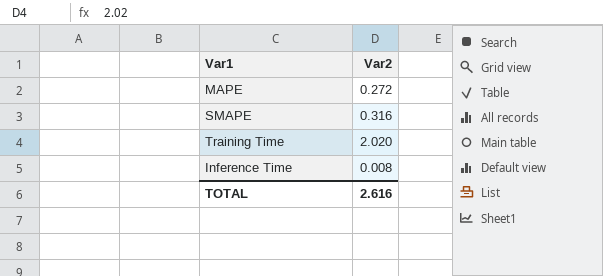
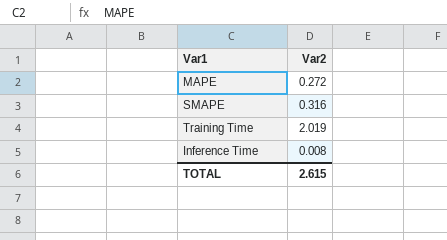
Training Time | Var2: 2.020 -> 2.019
TOTAL | Var2: 2.616 -> 2.615

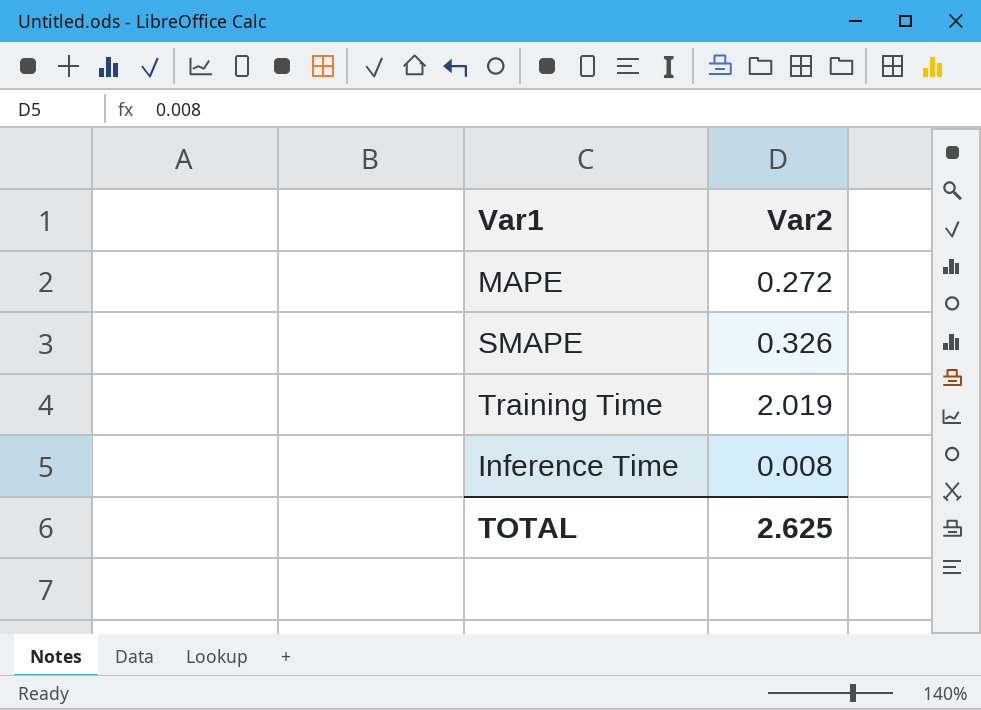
SMAPE | Var2: 0.316 -> 0.326
TOTAL | Var2: 2.615 -> 2.625

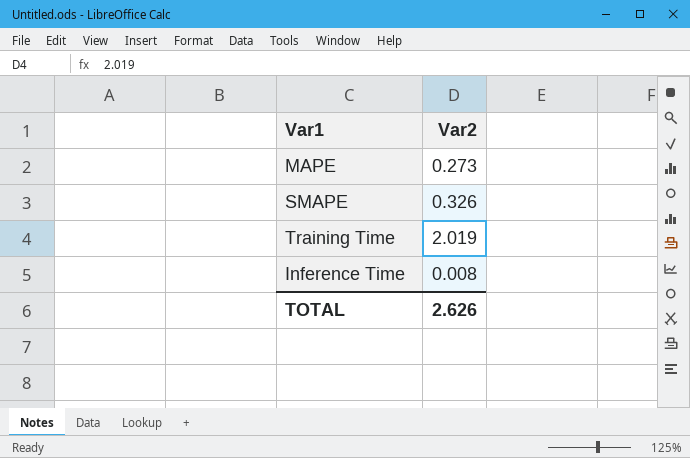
MAPE | Var2: 0.272 -> 0.273
TOTAL | Var2: 2.625 -> 2.626

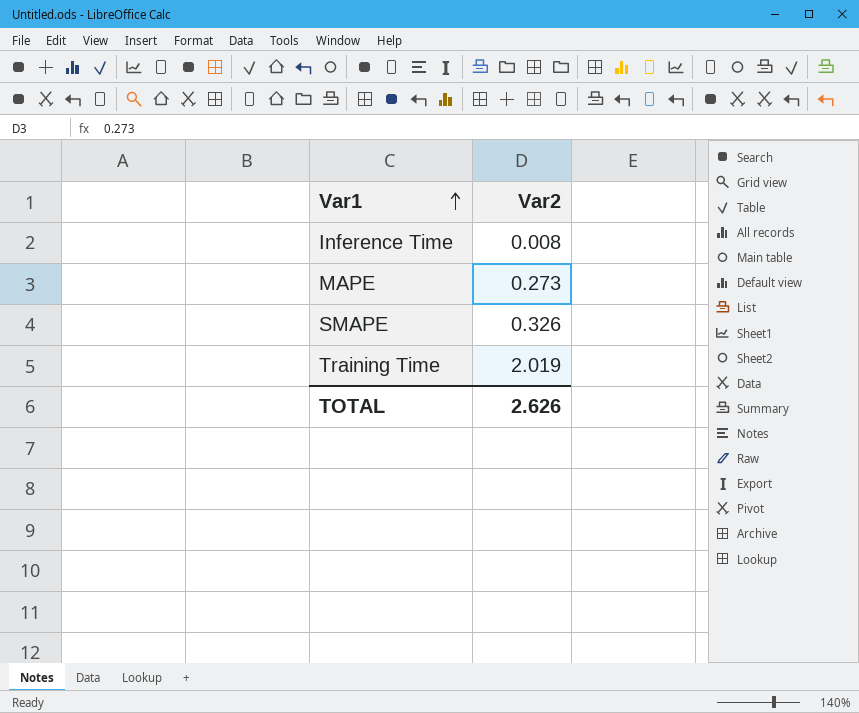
row order: none -> Var1 ascending

